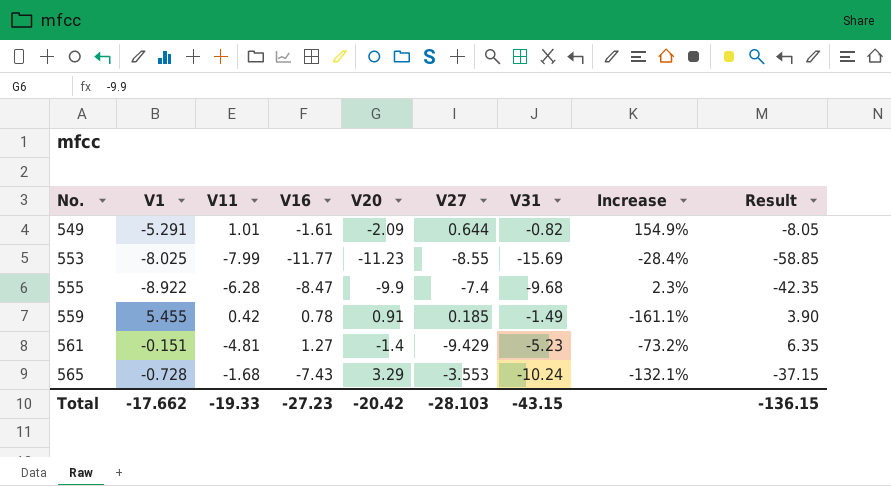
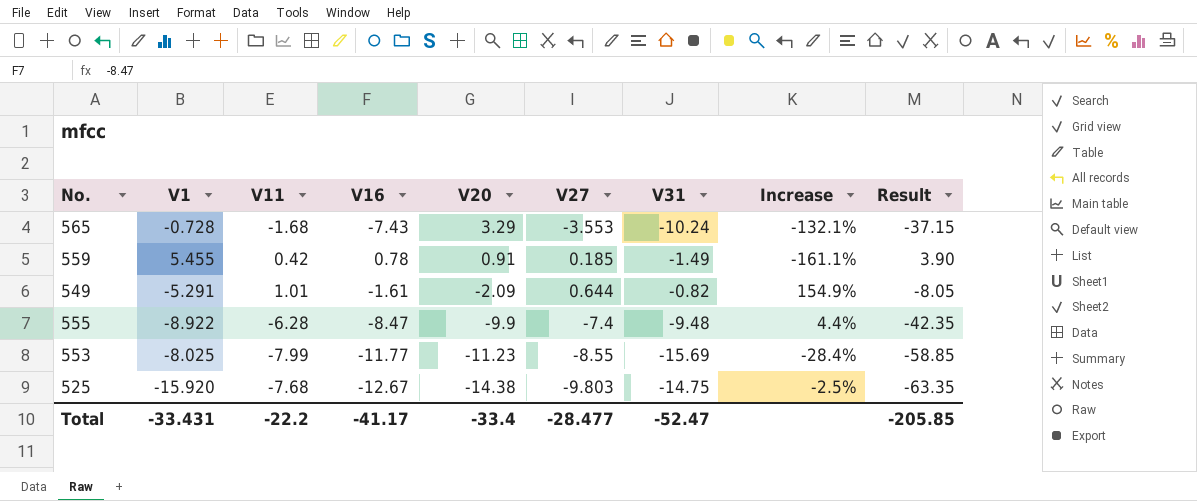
row order: No. ascending -> V20 descending
row 561: -0.151 | -4.81 | 1.27 | -1.4 | -9.429 | -5.23 | -73.2% | 6.35 -> none
555 | V31: -9.68 -> -9.48
555 | Increase: 2.3% -> 4.4%
row 525: none -> -15.920 | -7.68 | -12.67 | -14.38 | -9.803 | -14.75 | -2.5% | -63.35
Total | V1: -17.662 -> -33.431
Total | V11: -19.33 -> -22.2
Total | V16: -27.23 -> -41.17
Total | V20: -20.42 -> -33.4
Total | V27: -28.103 -> -28.477
Total | V31: -43.15 -> -52.47
Total | Result: -136.15 -> -205.85

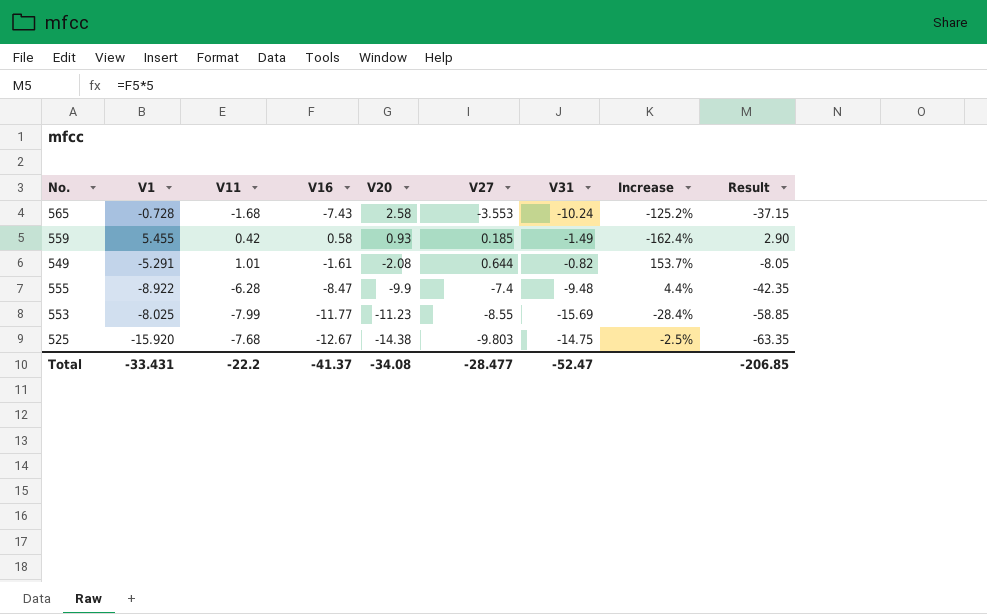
565 | V20: 3.29 -> 2.58
565 | Increase: -132.1% -> -125.2%
559 | V16: 0.78 -> 0.58
559 | V20: 0.91 -> 0.93
559 | Increase: -161.1% -> -162.4%
559 | Result: 3.90 -> 2.90
549 | V20: -2.09 -> -2.08
549 | Increase: 154.9% -> 153.7%
Total | V16: -41.17 -> -41.37
Total | V20: -33.4 -> -34.08
Total | Result: -205.85 -> -206.85

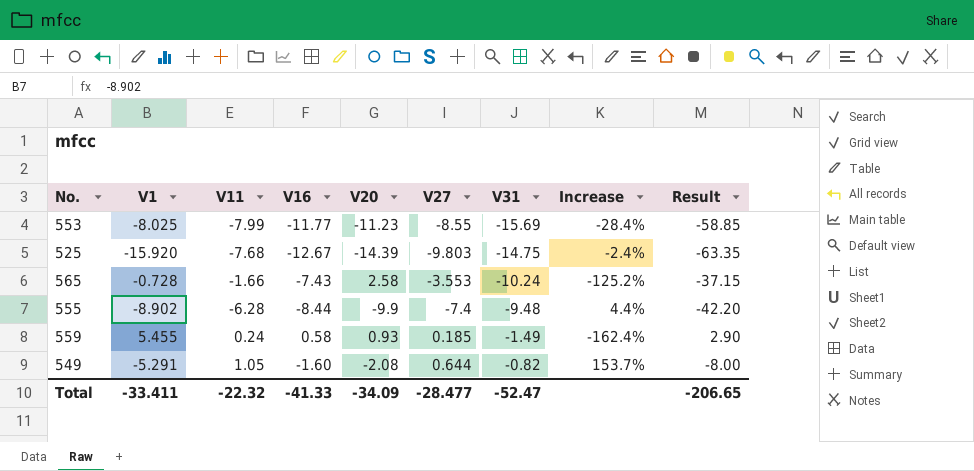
row order: V20 descending -> V31 ascending
525 | V20: -14.38 -> -14.39
525 | Increase: -2.5% -> -2.4%
565 | V11: -1.68 -> -1.66
555 | V1: -8.922 -> -8.902
555 | V16: -8.47 -> -8.44
555 | Result: -42.35 -> -42.20
559 | V11: 0.42 -> 0.24
549 | V11: 1.01 -> 1.05
549 | V16: -1.61 -> -1.60
549 | Result: -8.05 -> -8.00
Total | V1: -33.431 -> -33.411
Total | V11: -22.2 -> -22.32
Total | V16: -41.37 -> -41.33
Total | V20: -34.08 -> -34.09
Total | Result: -206.85 -> -206.65

